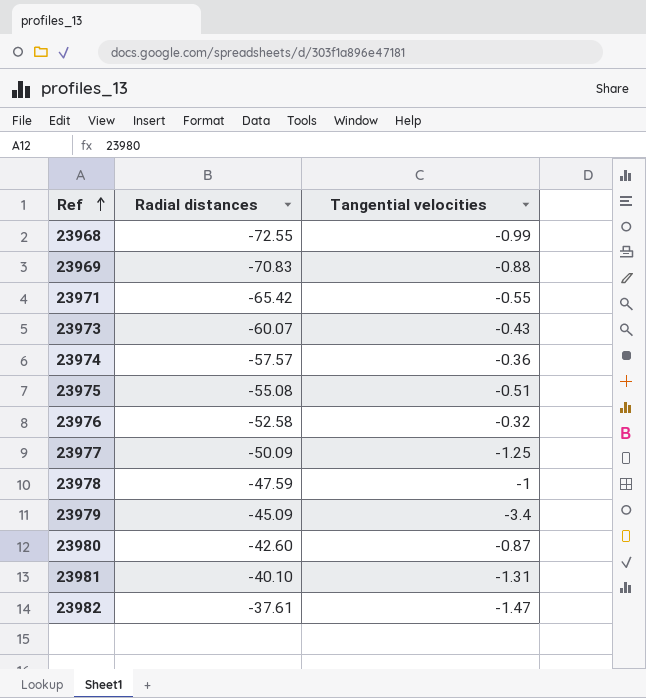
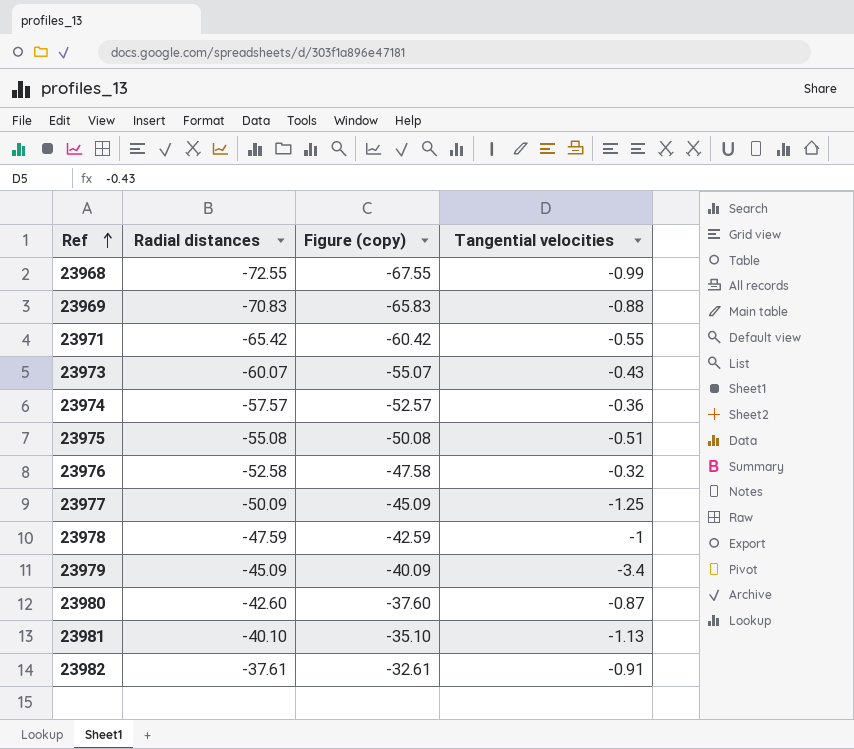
column Figure (copy) | formula: none -> [Radial distances] + 5
23981 | Tangential velocities: -1.31 -> -1.13
23982 | Tangential velocities: -1.47 -> -0.91

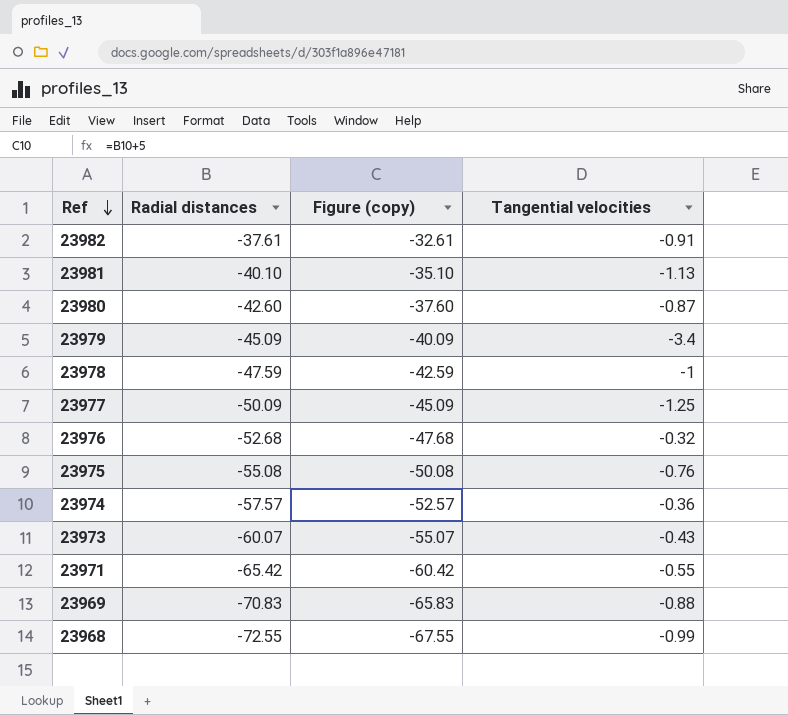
row order: Ref ascending -> Ref descending
23976 | Radial distances: -52.58 -> -52.68
23976 | Figure (copy): -47.58 -> -47.68
23975 | Tangential velocities: -0.51 -> -0.76

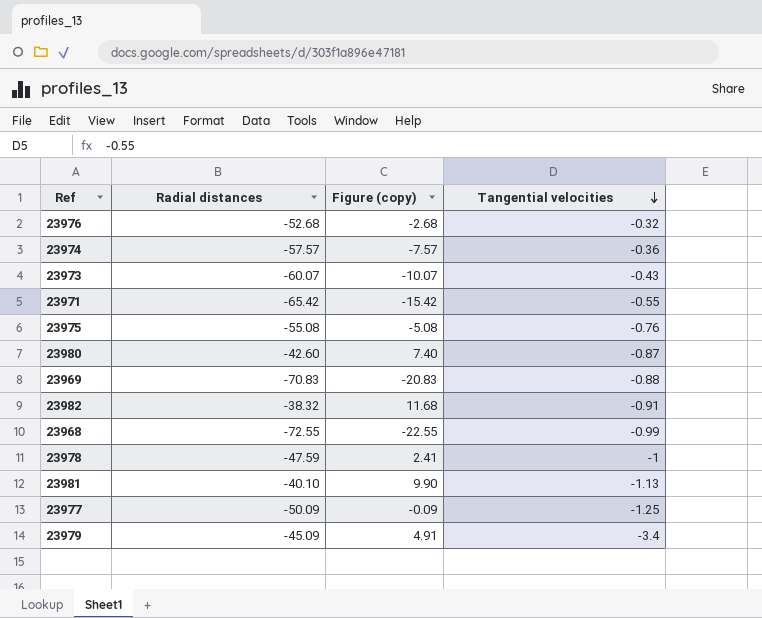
row order: Ref descending -> Tangential velocities descending
column Figure (copy) | formula: [Radial distances] + 5 -> [Radial distances] + 50
23982 | Radial distances: -37.61 -> -38.32

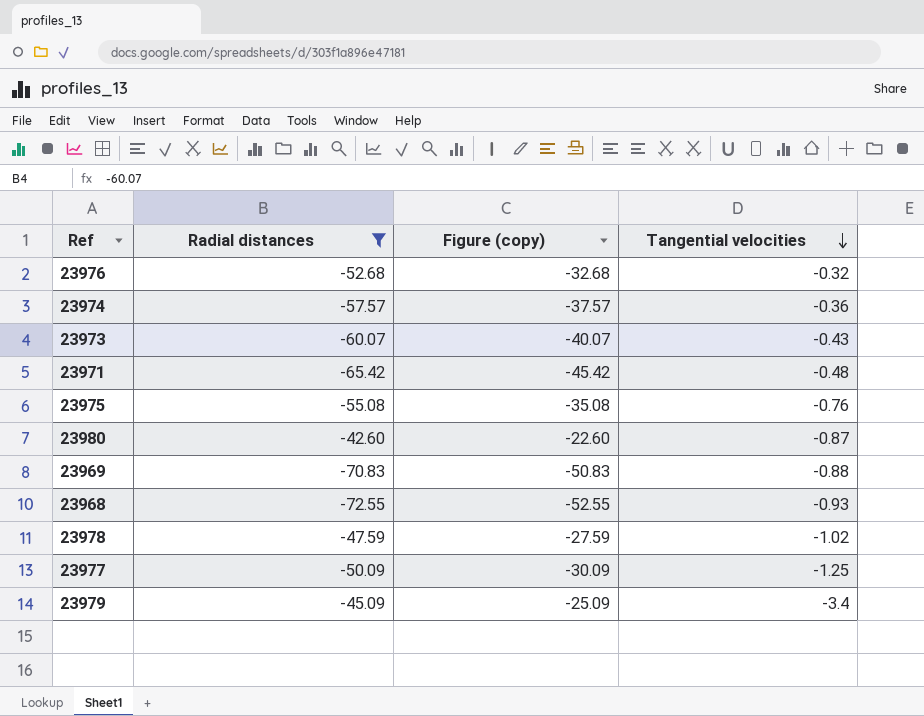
filter: none -> Radial distances <= -42.60
column Figure (copy) | formula: [Radial distances] + 50 -> [Radial distances] + 20
23971 | Tangential velocities: -0.55 -> -0.48
23968 | Tangential velocities: -0.99 -> -0.93
23978 | Tangential velocities: -1 -> -1.02

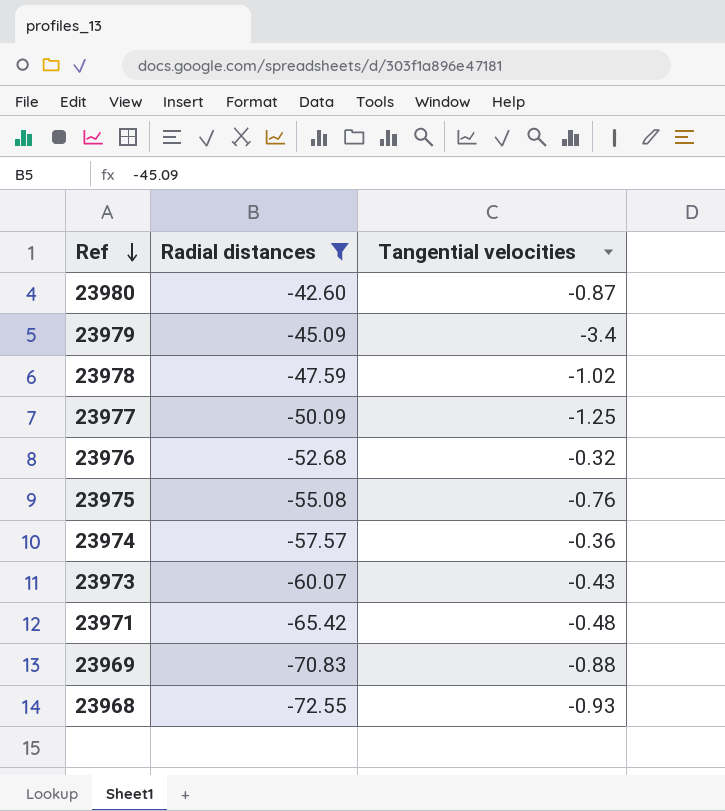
row order: Tangential velocities descending -> Ref descending
column Figure (copy) | formula: [Radial distances] + 20 -> none

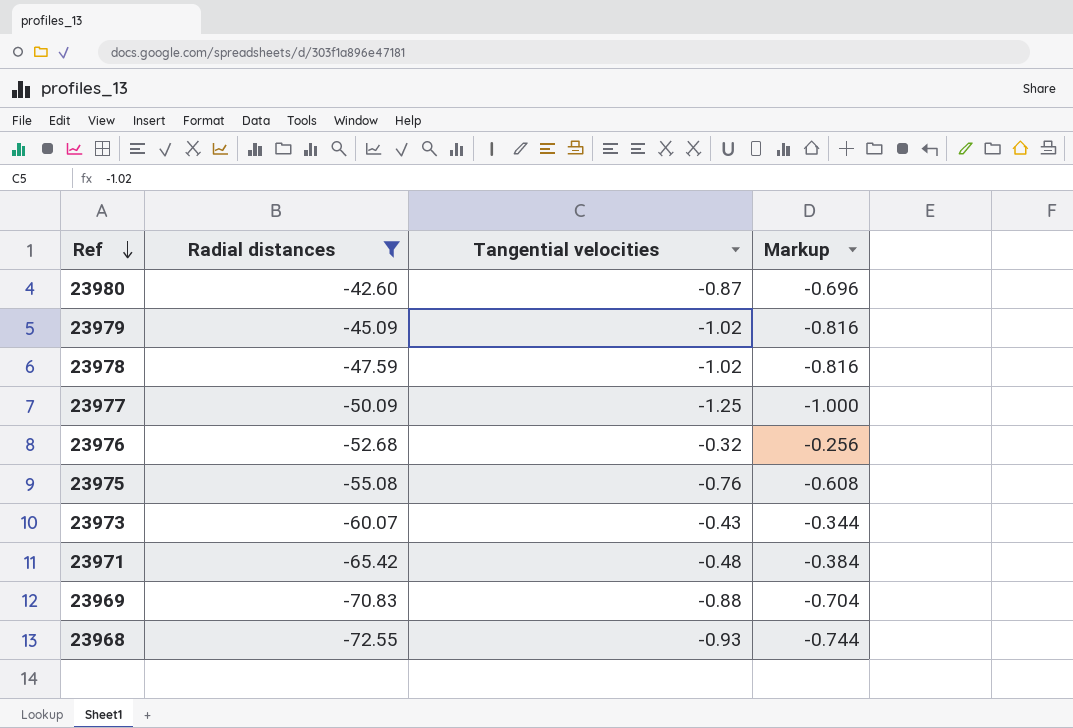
column Markup | formula: none -> [Tangential velocities] * 0.8
row 23974: -57.57 | -0.36 -> none
23979 | Tangential velocities: -3.4 -> -1.02

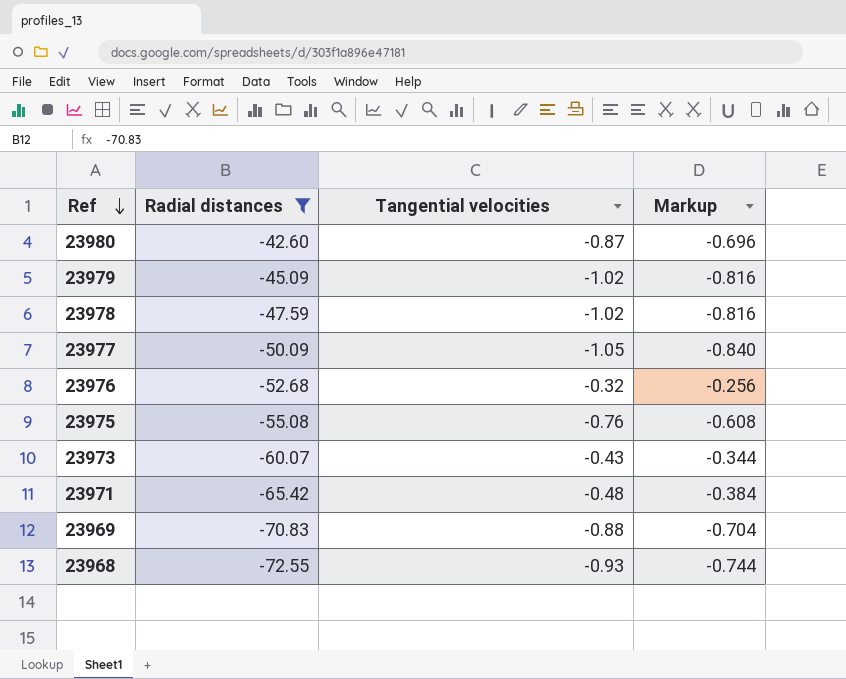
23977 | Tangential velocities: -1.25 -> -1.05
23977 | Markup: -1.000 -> -0.840

